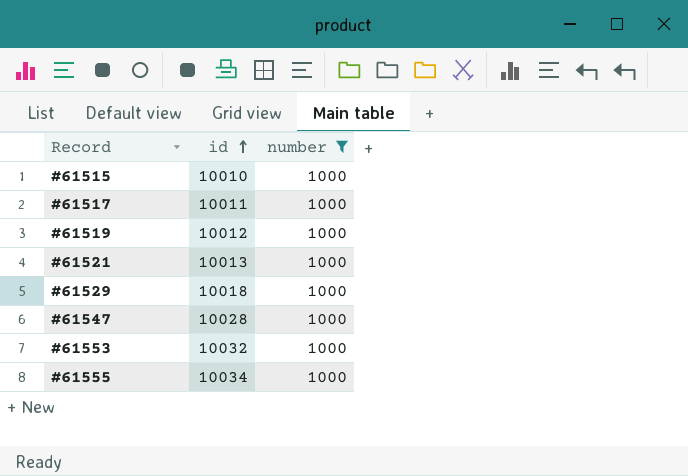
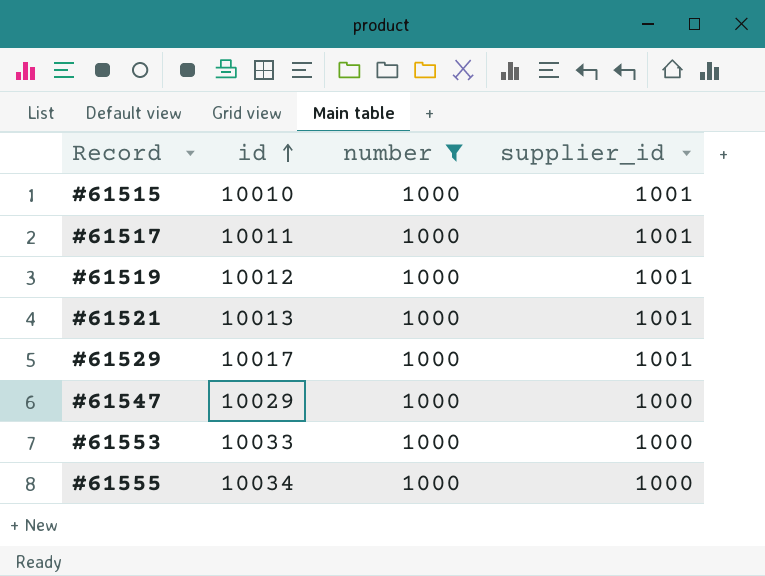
column supplier_id | position: none -> 4
#61529 | id: 10018 -> 10017
#61547 | id: 10028 -> 10029
#61553 | id: 10032 -> 10033

